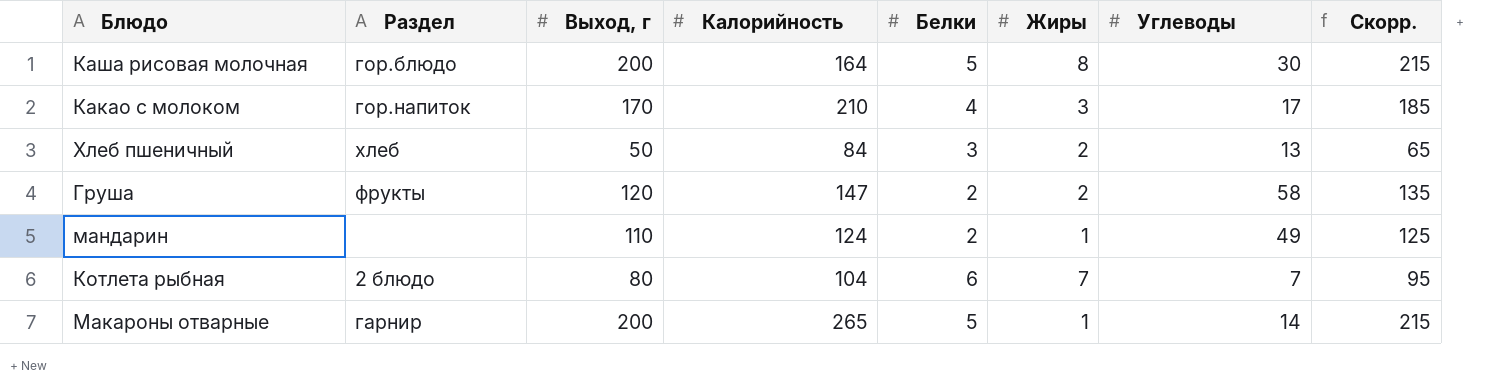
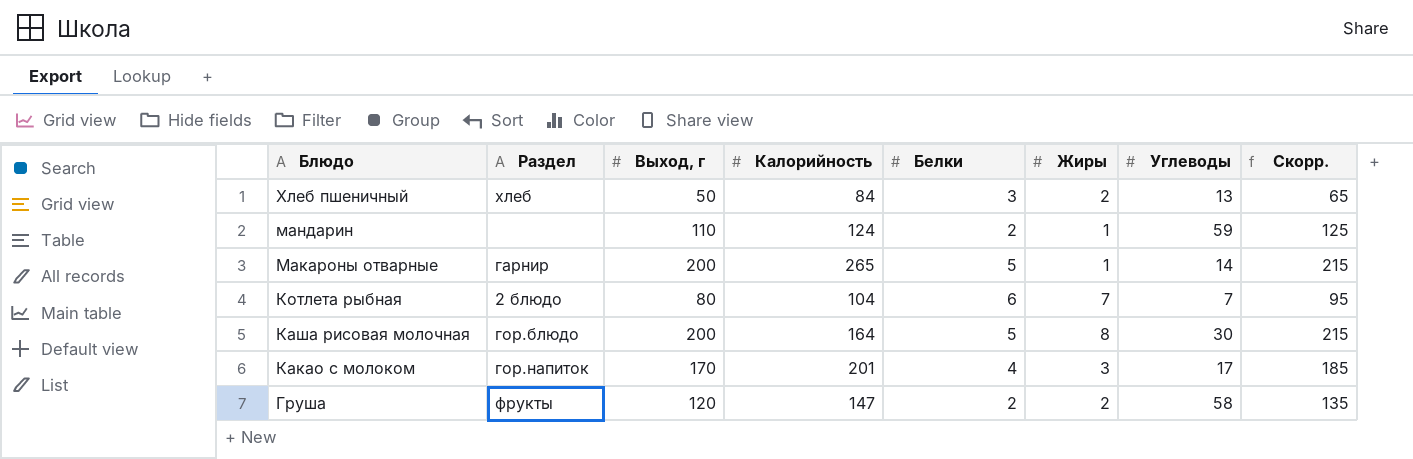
row order: none -> Блюдо descending
мандарин | Углеводы: 49 -> 59
Какао с молоком | Калорийность: 210 -> 201

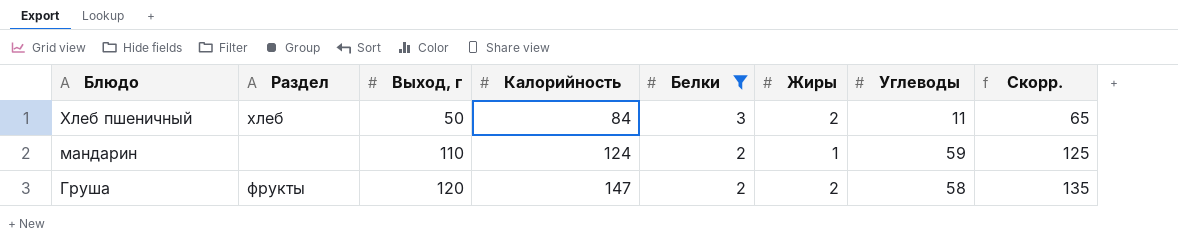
filter: none -> Белки <= 3
Хлеб пшеничный | Углеводы: 13 -> 11

